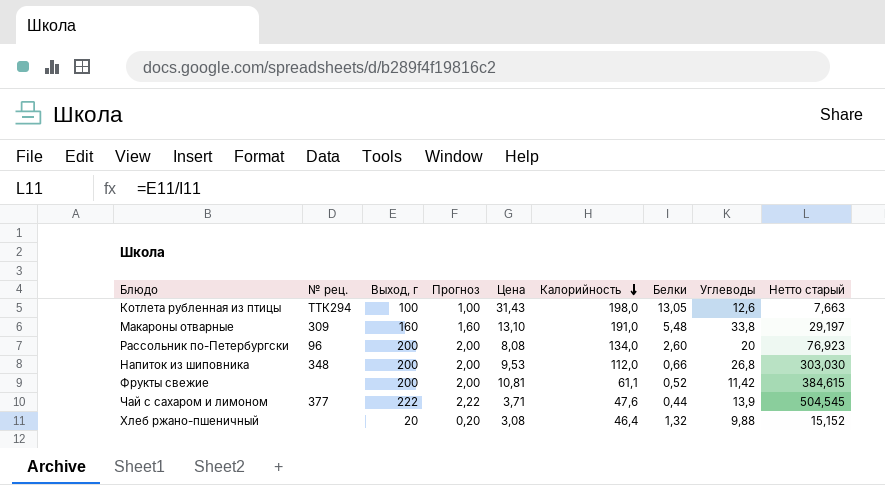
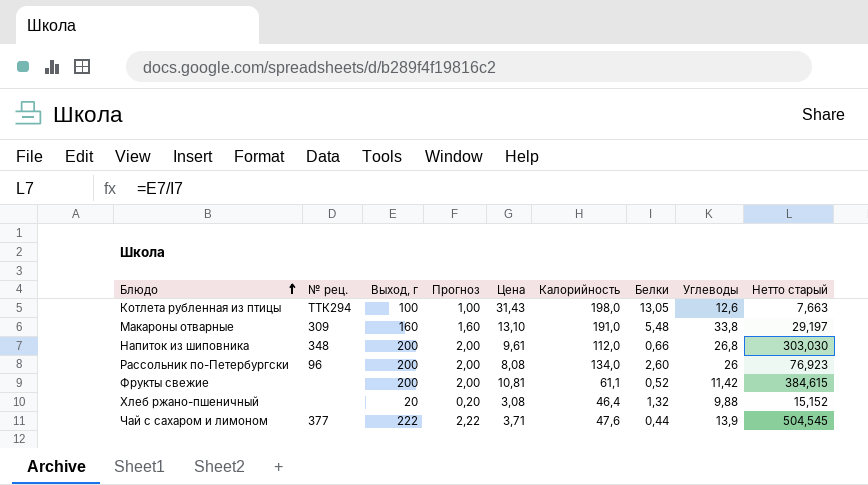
row order: Калорийность descending -> Блюдо ascending
Напиток из шиповника | Цена: 9,53 -> 9,61
Рассольник по-Петербургски | Углеводы: 20 -> 26

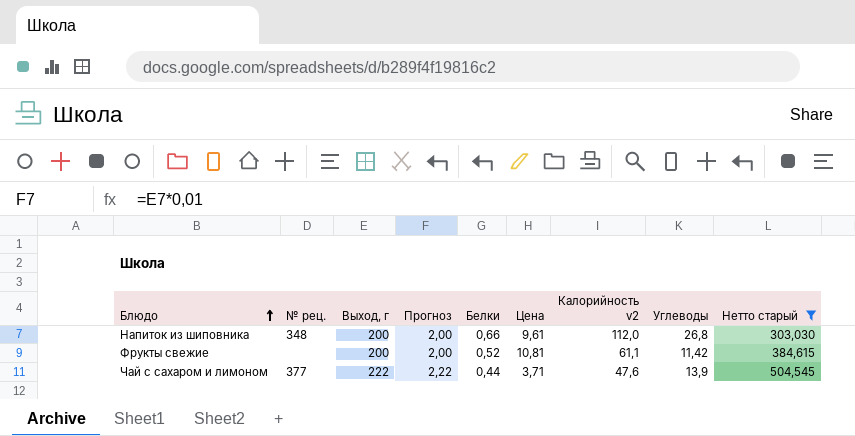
filter: none -> Нетто старый >= 303,030
column Белки | position: 7 -> 5
column name: Калорийность -> Калорийность v2

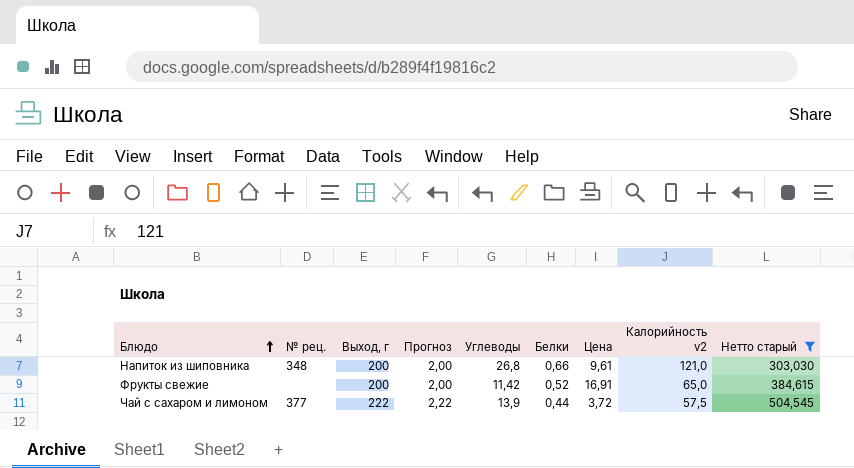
column Углеводы | position: 8 -> 5
Напиток из шиповника | Калорийность v2: 112,0 -> 121,0
Фрукты свежие | Цена: 10,81 -> 16,91
Фрукты свежие | Калорийность v2: 61,1 -> 65,0
Чай с сахаром и лимоном | Цена: 3,71 -> 3,72
Чай с сахаром и лимоном | Калорийность v2: 47,6 -> 57,5

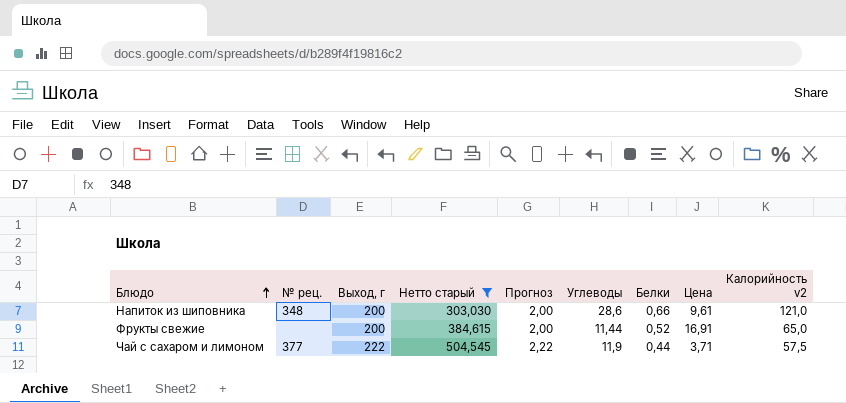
column Нетто старый | position: 9 -> 4
Напиток из шиповника | Углеводы: 26,8 -> 28,6
Фрукты свежие | Углеводы: 11,42 -> 11,44
Чай с сахаром и лимоном | Углеводы: 13,9 -> 11,9
Чай с сахаром и лимоном | Цена: 3,72 -> 3,71

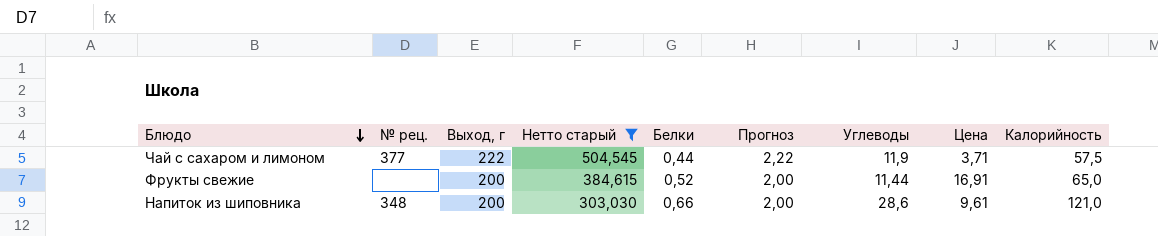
row order: Блюдо ascending -> Блюдо descending
column Белки | position: 7 -> 5
column name: Калорийность v2 -> Калорийность

